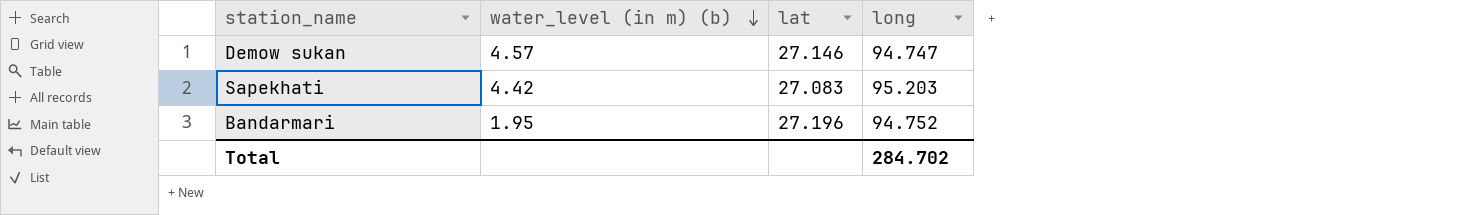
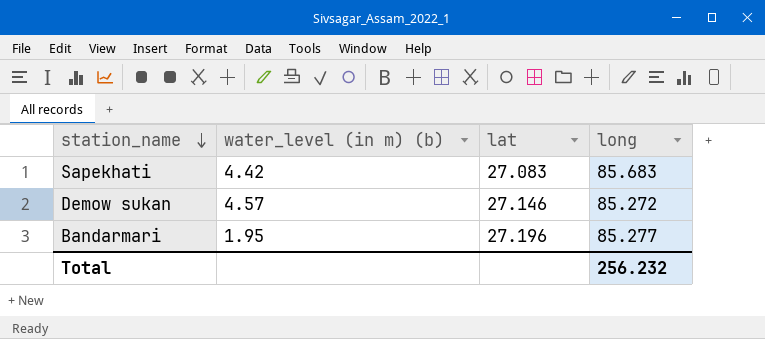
row order: water_level (in m) (b) descending -> station_name descending
Sapekhati | long: 95.203 -> 85.683
Demow sukan | long: 94.747 -> 85.272
Bandarmari | long: 94.752 -> 85.277
Total | long: 284.702 -> 256.232

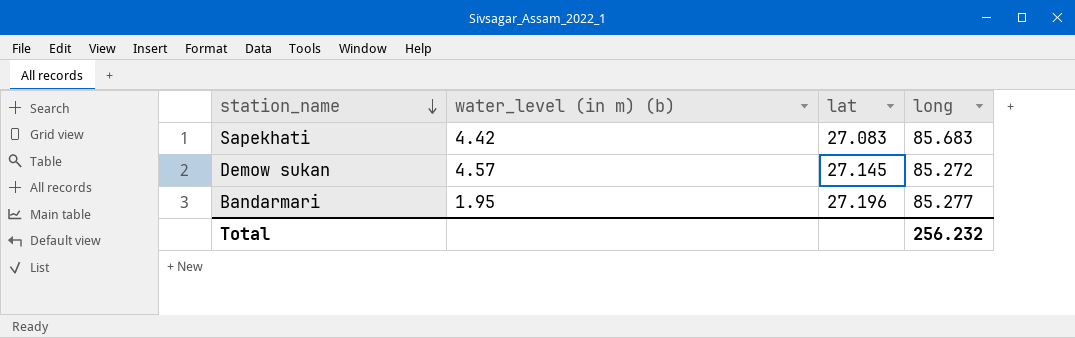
Demow sukan | lat: 27.146 -> 27.145

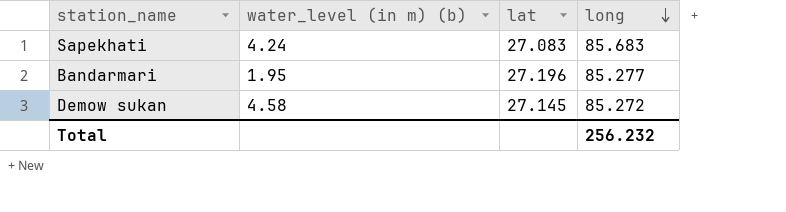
row order: station_name descending -> long descending
Sapekhati | water_level (in m) (b): 4.42 -> 4.24
Demow sukan | water_level (in m) (b): 4.57 -> 4.58

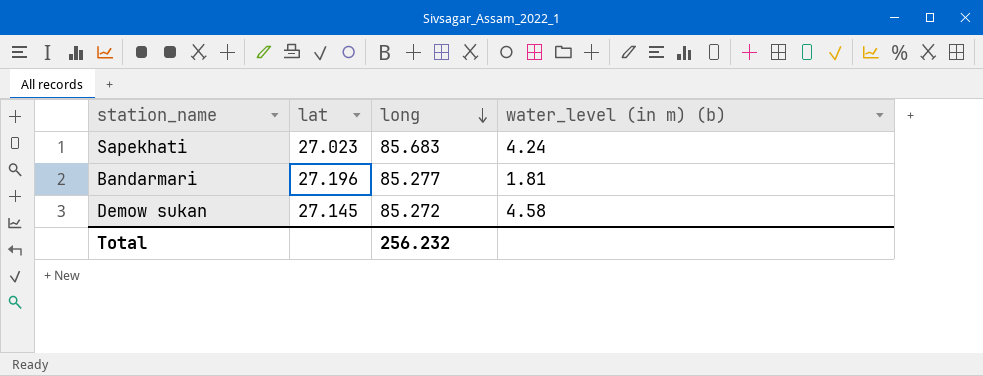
column water_level (in m) (b) | position: 2 -> 4
Sapekhati | lat: 27.083 -> 27.023
Bandarmari | water_level (in m) (b): 1.95 -> 1.81

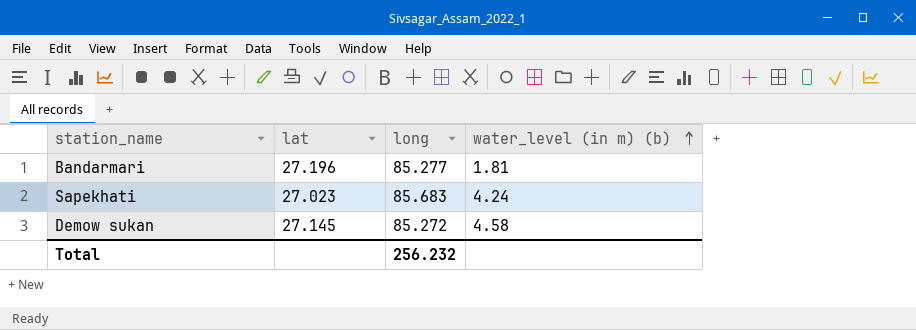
row order: long descending -> water_level (in m) (b) ascending

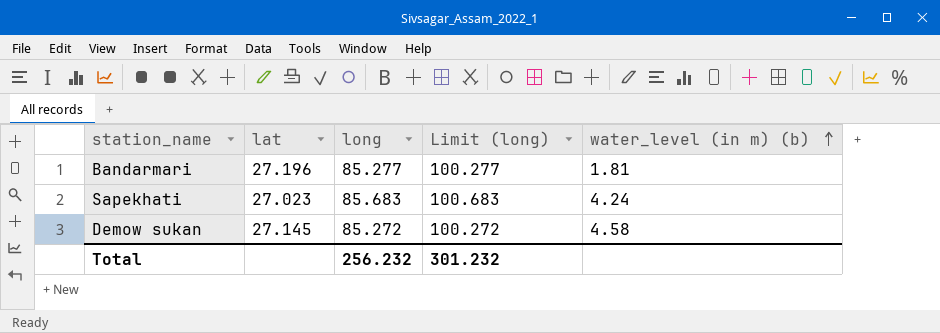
column Limit (long) | formula: none -> [long] + 15

